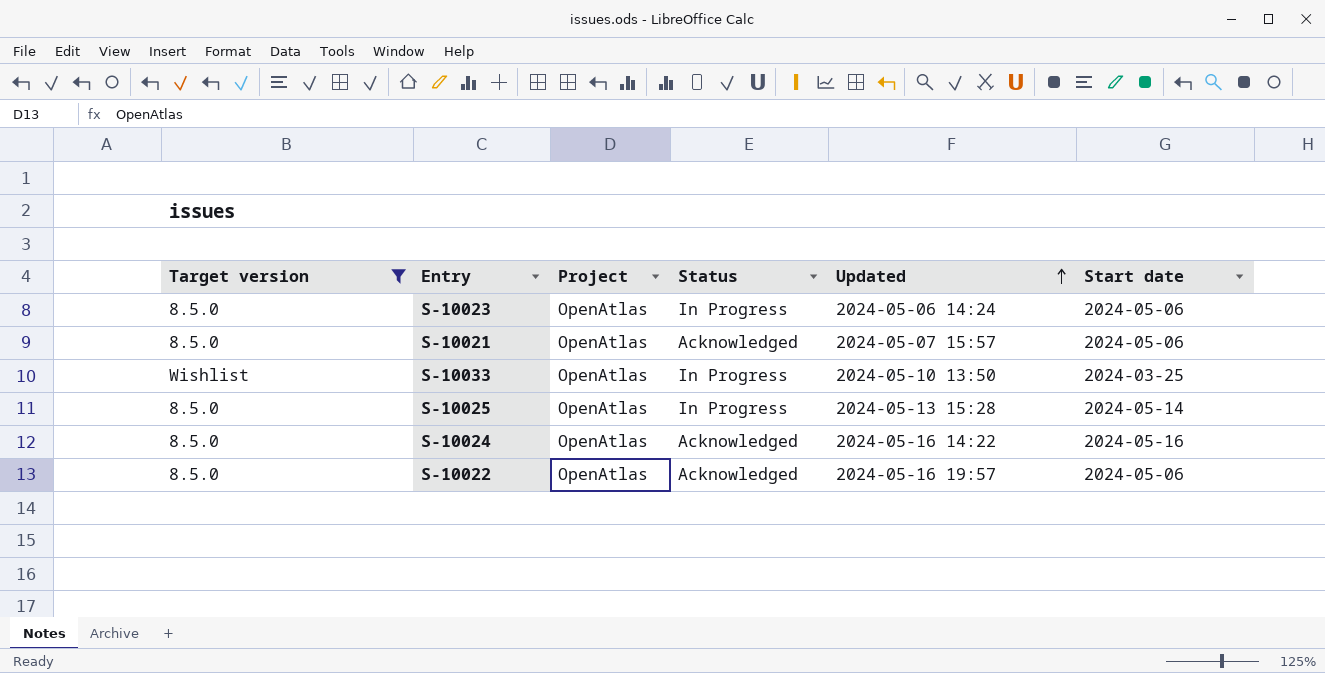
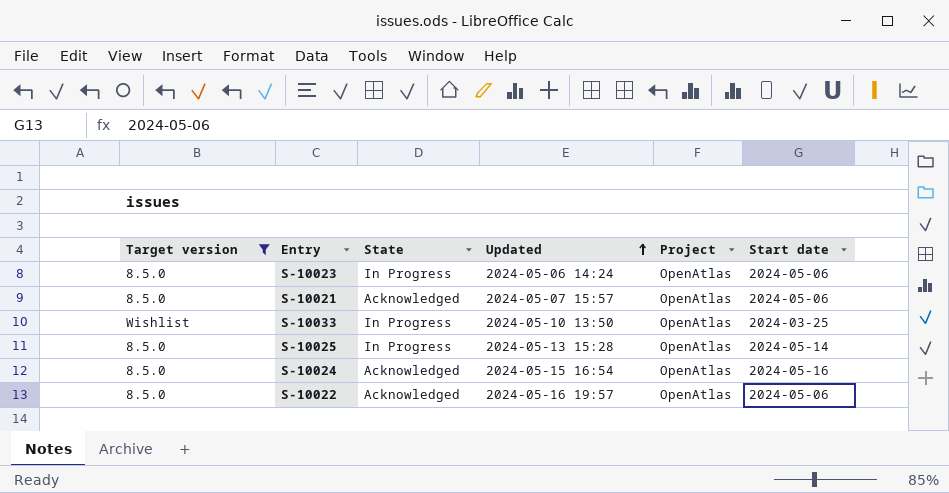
column name: Status -> State
column Project | position: 3 -> 5
S-10024 | Updated: 2024-05-16 14:22 -> 2024-05-15 16:54

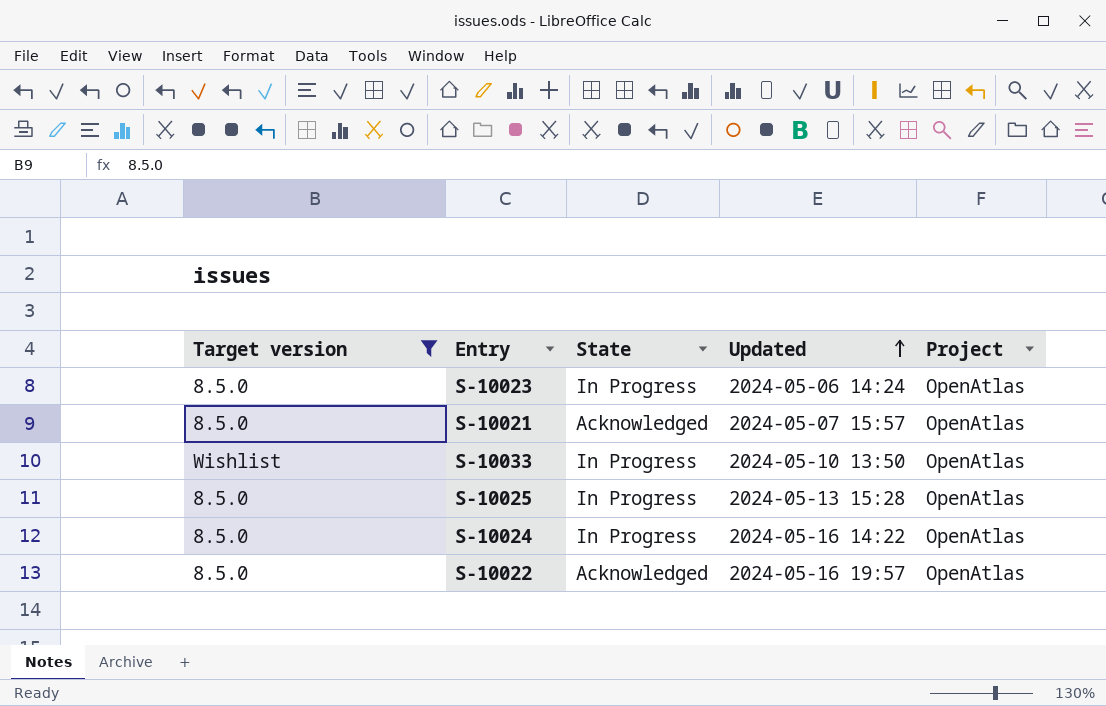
column Start date | position: 6 -> none
S-10024 | State: Acknowledged -> In Progress
S-10024 | Updated: 2024-05-15 16:54 -> 2024-05-16 14:22

